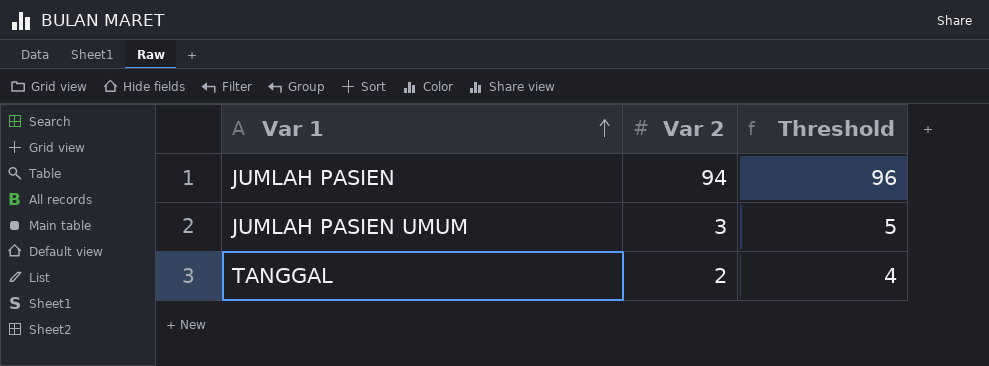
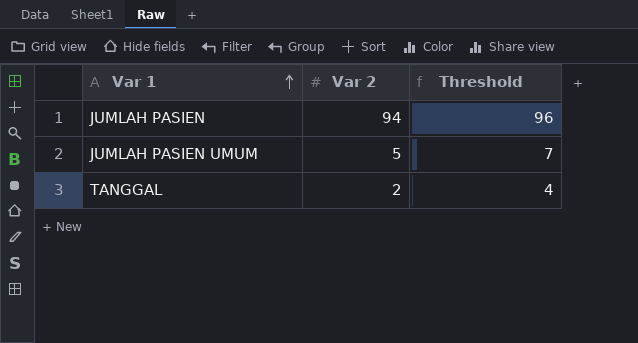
JUMLAH PASIEN UMUM | Var 2: 3 -> 5
JUMLAH PASIEN UMUM | Threshold: 5 -> 7

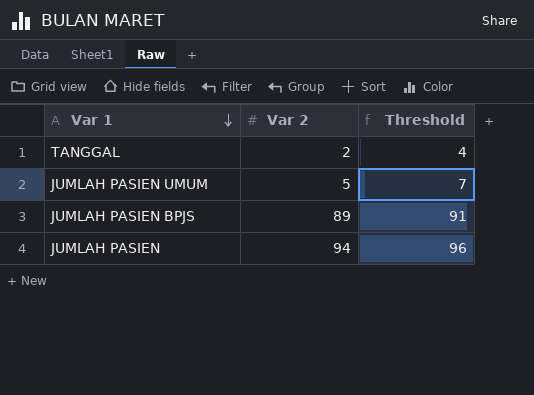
row order: Var 1 ascending -> Var 1 descending
row JUMLAH PASIEN BPJS: none -> 89 | 91

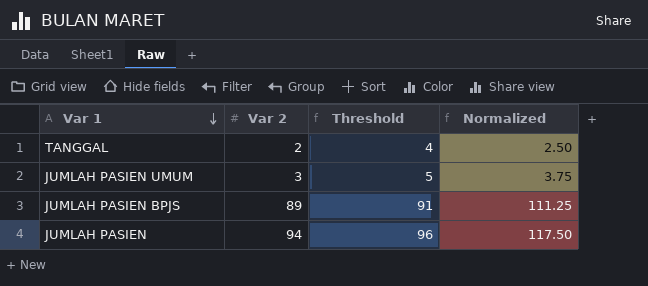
column Normalized | formula: none -> [Var 2] * 1.25
JUMLAH PASIEN UMUM | Var 2: 5 -> 3
JUMLAH PASIEN UMUM | Threshold: 7 -> 5

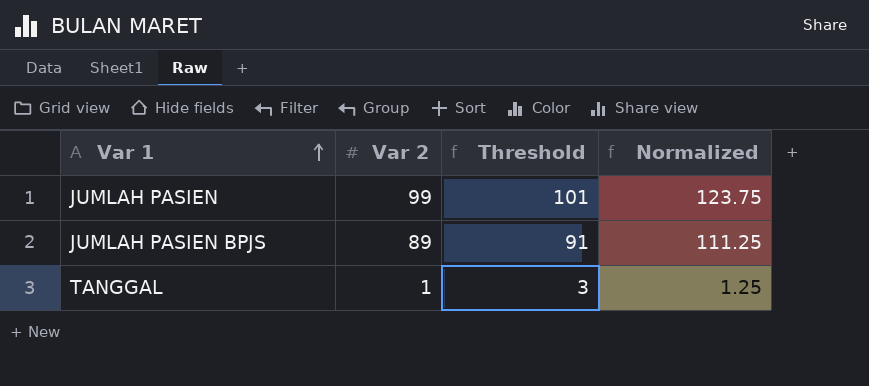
row order: Var 1 descending -> Var 1 ascending
row JUMLAH PASIEN UMUM: 3 | 5 | 3.75 -> none
JUMLAH PASIEN | Var 2: 94 -> 99
JUMLAH PASIEN | Threshold: 96 -> 101
JUMLAH PASIEN | Normalized: 117.50 -> 123.75
TANGGAL | Var 2: 2 -> 1
TANGGAL | Threshold: 4 -> 3
TANGGAL | Normalized: 2.50 -> 1.25

